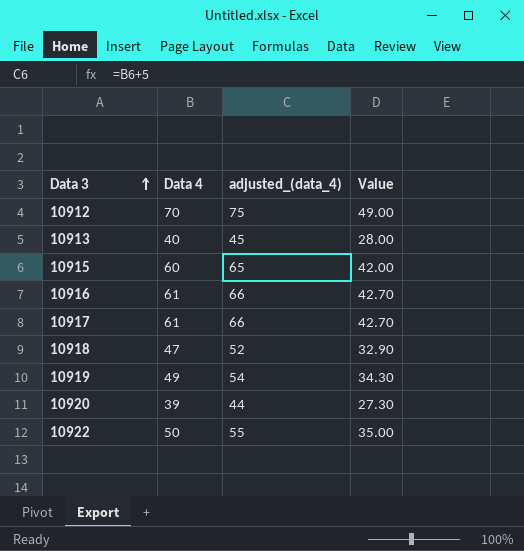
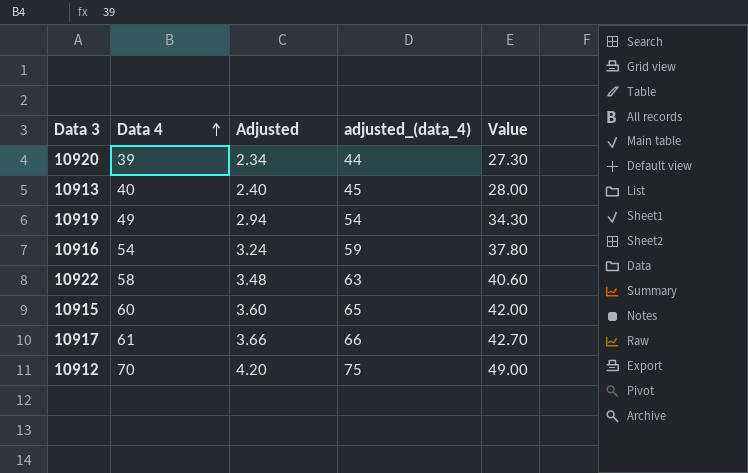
row order: Data 3 ascending -> Data 4 ascending
column Adjusted | formula: none -> [Data 4] * 0.06
row 10918: 47 | 52 | 32.90 -> none
10916 | Data 4: 61 -> 54
10916 | adjusted_(data_4): 66 -> 59
10916 | Value: 42.70 -> 37.80
10922 | Data 4: 50 -> 58
10922 | adjusted_(data_4): 55 -> 63
10922 | Value: 35.00 -> 40.60

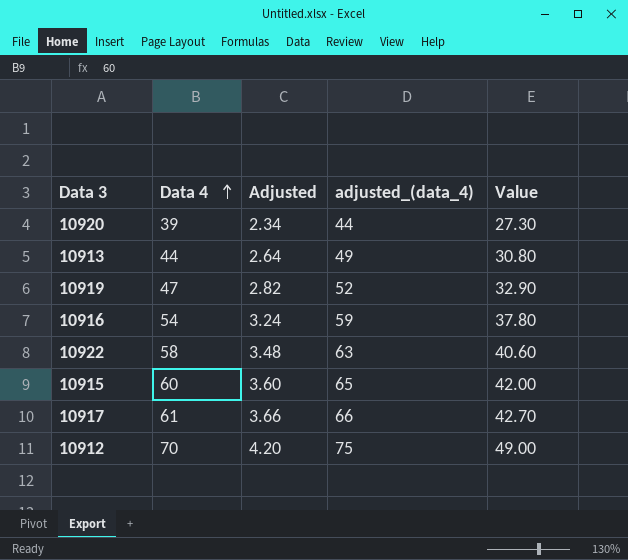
10913 | Data 4: 40 -> 44
10913 | Adjusted: 2.40 -> 2.64
10913 | adjusted_(data_4): 45 -> 49
10913 | Value: 28.00 -> 30.80
10919 | Data 4: 49 -> 47
10919 | Adjusted: 2.94 -> 2.82
10919 | adjusted_(data_4): 54 -> 52
10919 | Value: 34.30 -> 32.90

